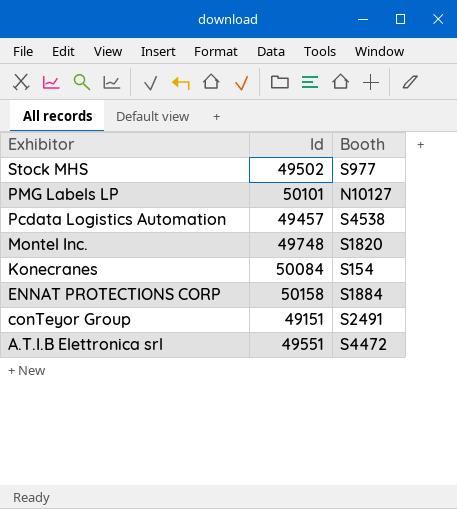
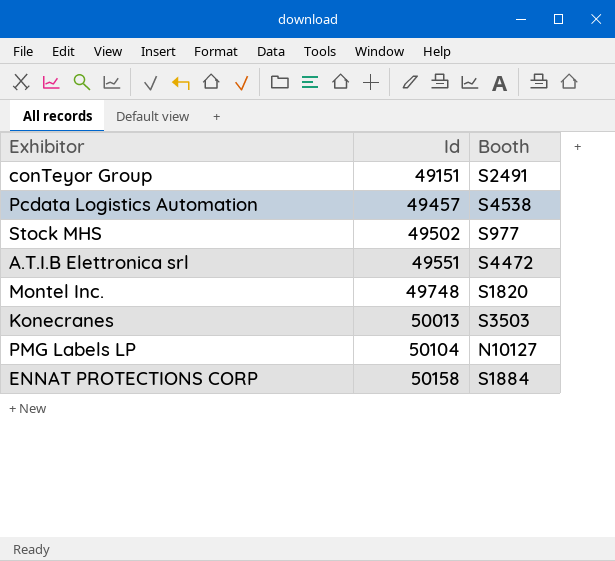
row order: Exhibitor descending -> Id ascending
Konecranes | Id: 50084 -> 50013
Konecranes | Booth: S154 -> S3503
PMG Labels LP | Id: 50101 -> 50104

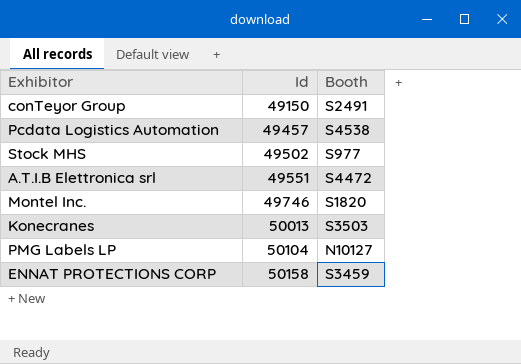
conTeyor Group | Id: 49151 -> 49150
Montel Inc. | Id: 49748 -> 49746
ENNAT PROTECTIONS CORP | Booth: S1884 -> S3459

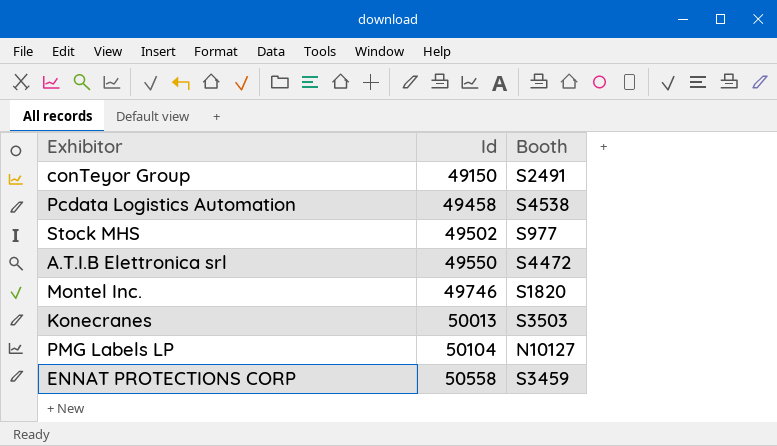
Pcdata Logistics Automation | Id: 49457 -> 49458
A.T.I.B Elettronica srl | Id: 49551 -> 49550
ENNAT PROTECTIONS CORP | Id: 50158 -> 50558

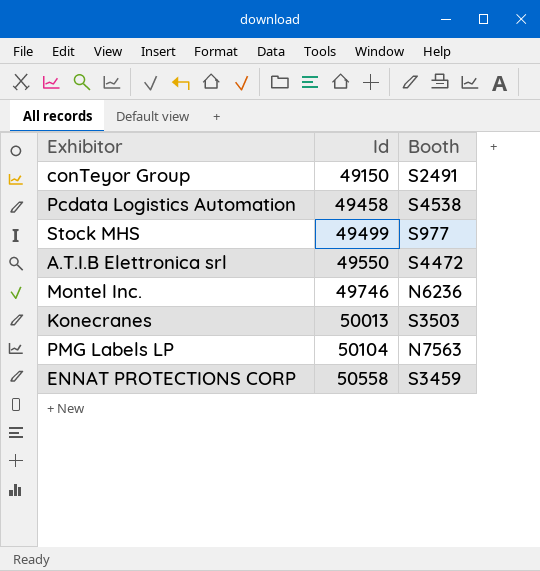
Stock MHS | Id: 49502 -> 49499
Montel Inc. | Booth: S1820 -> N6236
PMG Labels LP | Booth: N10127 -> N7563

